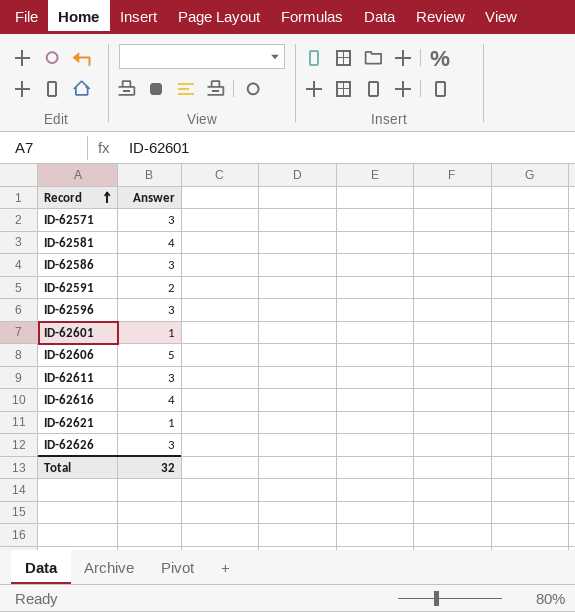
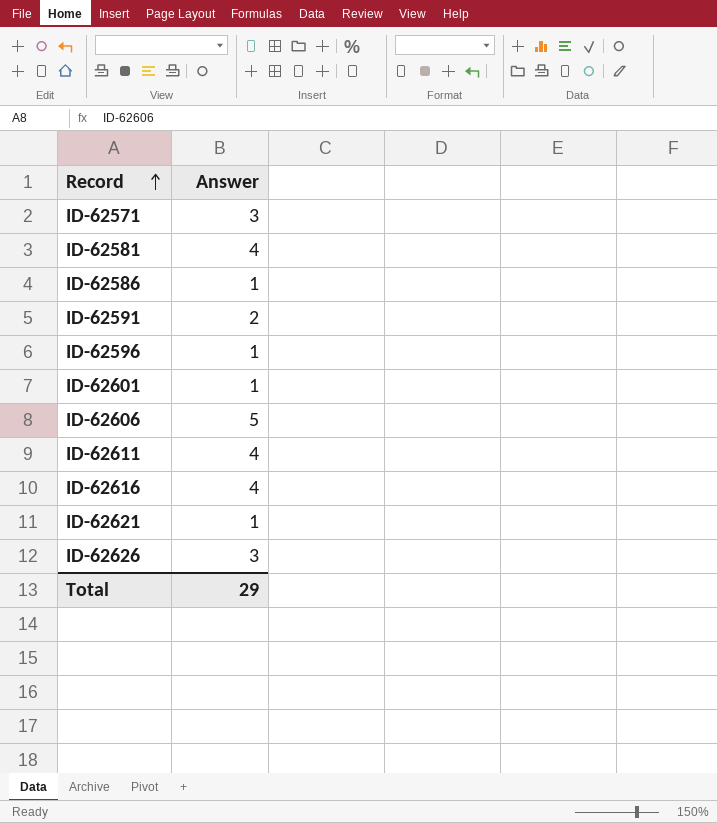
ID-62586 | Answer: 3 -> 1
ID-62596 | Answer: 3 -> 1
ID-62611 | Answer: 3 -> 4
Total | Answer: 32 -> 29

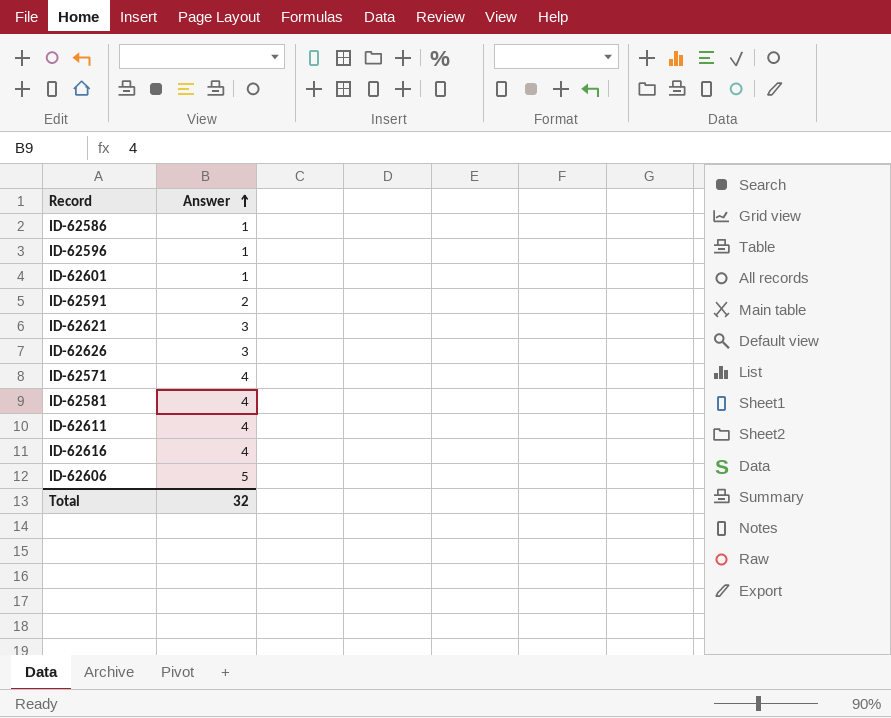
row order: Record ascending -> Answer ascending
ID-62621 | Answer: 1 -> 3
ID-62571 | Answer: 3 -> 4
Total | Answer: 29 -> 32

